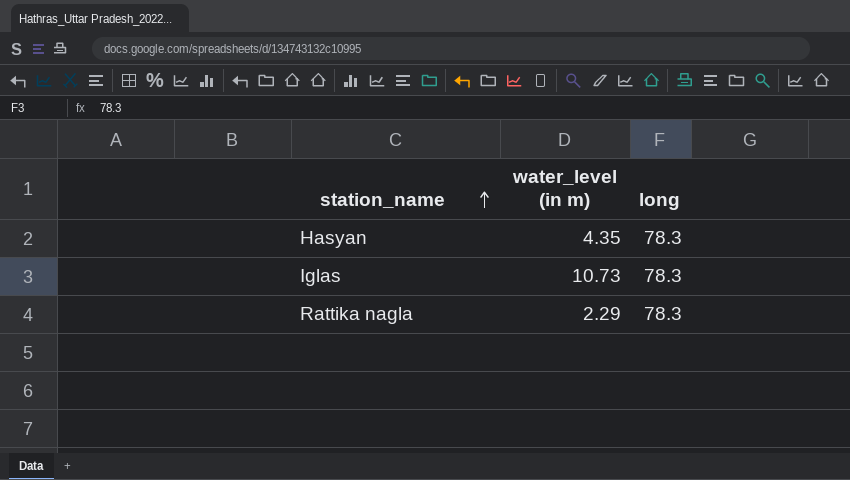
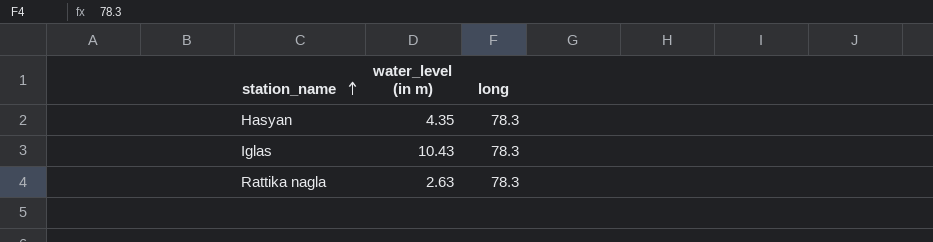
Iglas | water_level (in m): 10.73 -> 10.43
Rattika nagla | water_level (in m): 2.29 -> 2.63

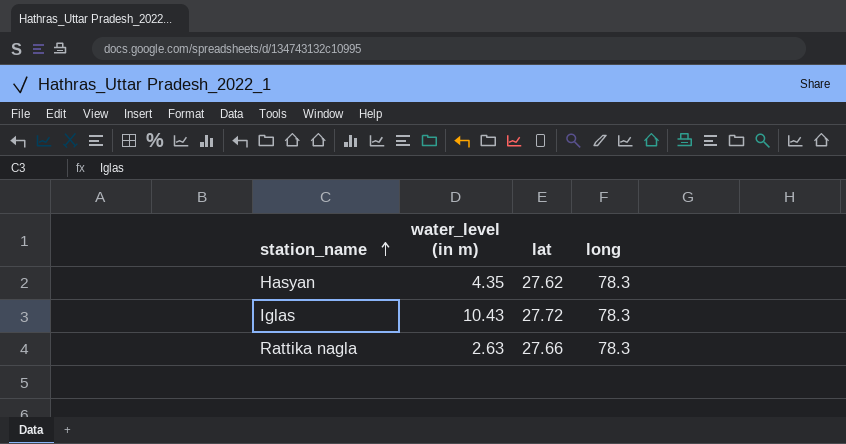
column lat | position: none -> 3

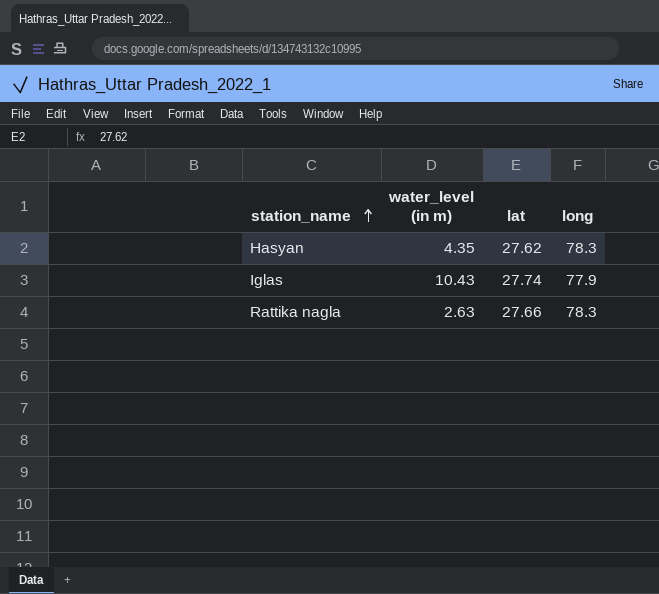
Iglas | lat: 27.72 -> 27.74
Iglas | long: 78.3 -> 77.9

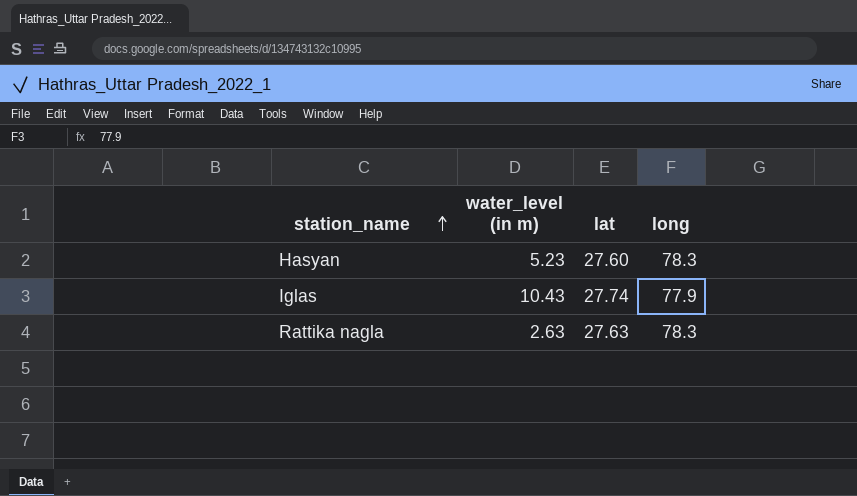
Hasyan | water_level (in m): 4.35 -> 5.23
Hasyan | lat: 27.62 -> 27.60
Rattika nagla | lat: 27.66 -> 27.63

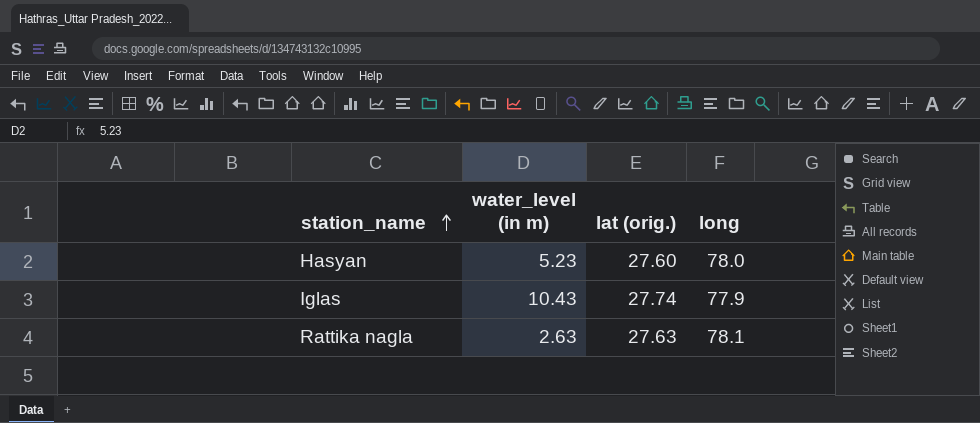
column name: lat -> lat (orig.)
Hasyan | long: 78.3 -> 78.0
Rattika nagla | long: 78.3 -> 78.1

